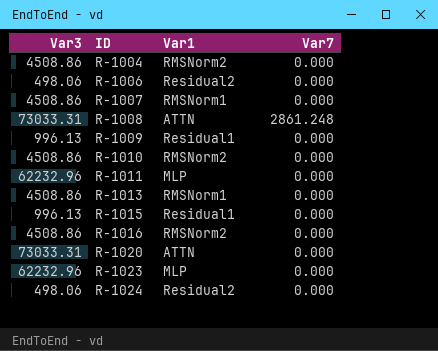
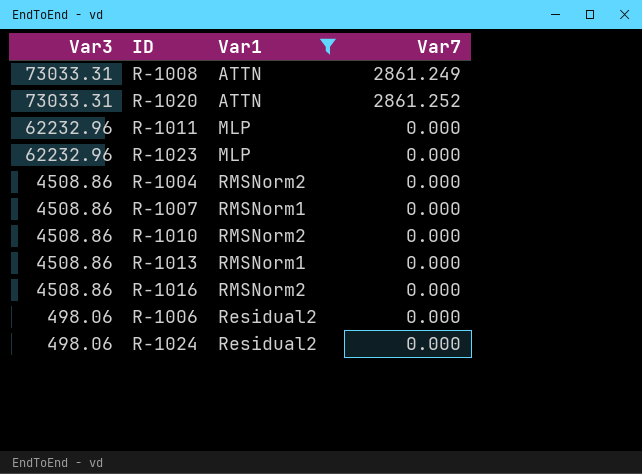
filter: none -> Var1 != Residual1
row order: ID ascending -> Var3 descending
R-1008 | Var7: 2861.248 -> 2861.249
R-1020 | Var7: 0.000 -> 2861.252

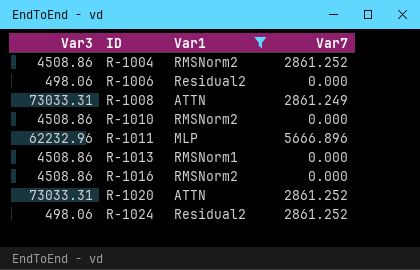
row order: Var3 descending -> ID ascending
row R-1023: 62232.96 | MLP | 0.000 -> none
row R-1007: 4508.86 | RMSNorm1 | 0.000 -> none
R-1004 | Var7: 0.000 -> 2861.252
R-1011 | Var7: 0.000 -> 5666.896
R-1024 | Var7: 0.000 -> 2861.252

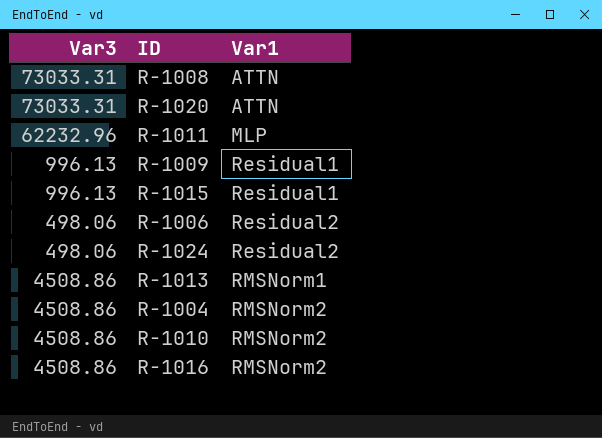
filter: Var1 != Residual1 -> none
row order: ID ascending -> Var1 ascending
column Var7 | position: 4 -> none

